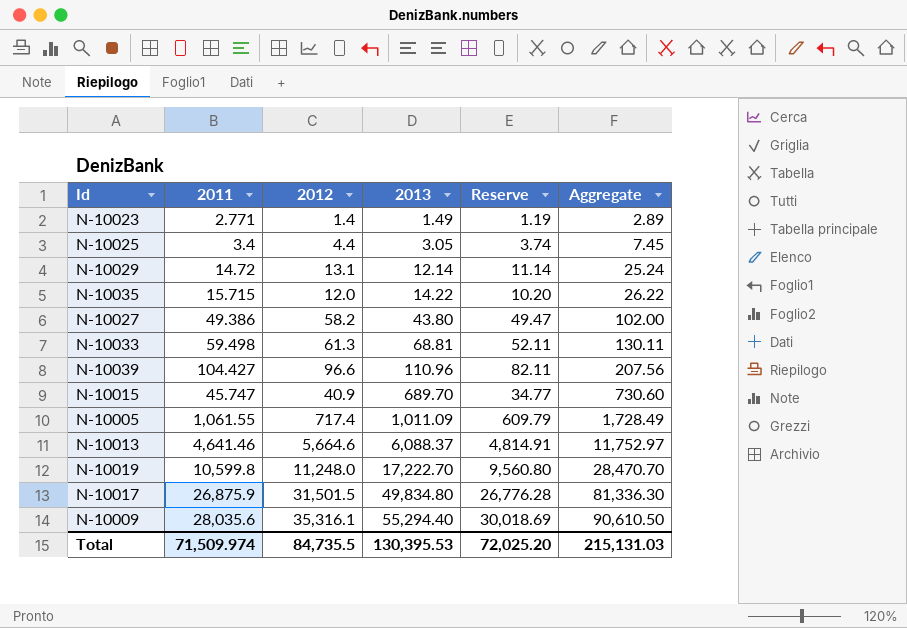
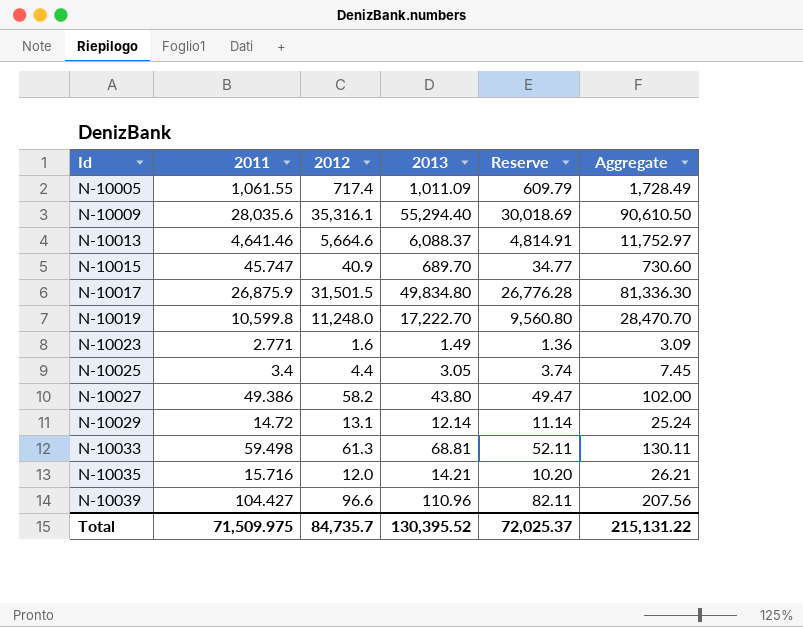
row order: 2013 ascending -> Id ascending
N-10023 | 2012: 1.4 -> 1.6
N-10023 | Reserve: 1.19 -> 1.36
N-10023 | Aggregate: 2.89 -> 3.09
N-10035 | 2011: 15.715 -> 15.716
N-10035 | 2013: 14.22 -> 14.21
N-10035 | Aggregate: 26.22 -> 26.21
Total | 2011: 71,509.974 -> 71,509.975
Total | 2012: 84,735.5 -> 84,735.7
Total | 2013: 130,395.53 -> 130,395.52
Total | Reserve: 72,025.20 -> 72,025.37
Total | Aggregate: 215,131.03 -> 215,131.22

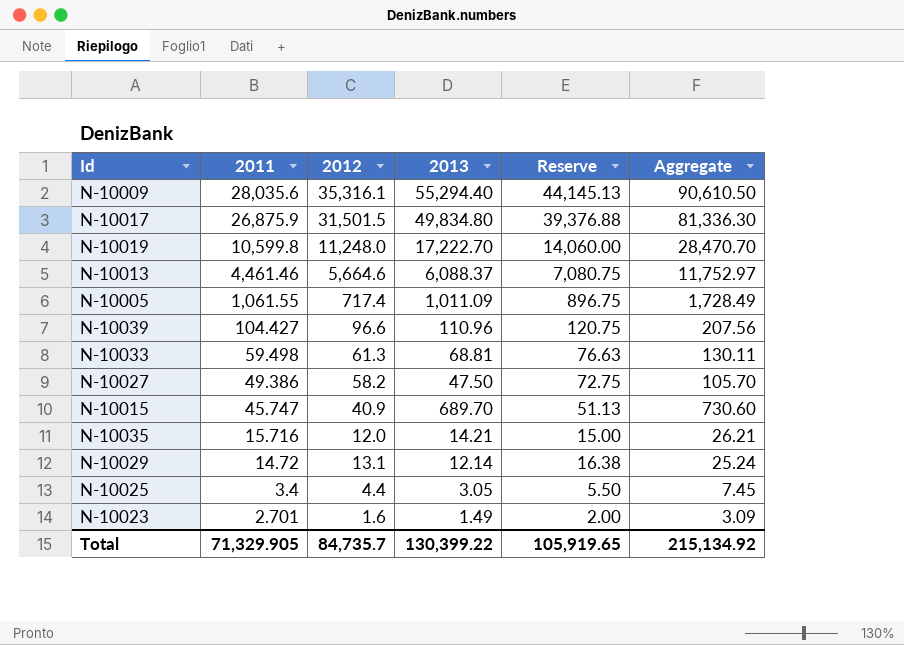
row order: Id ascending -> 2011 descending
column Reserve | formula: [2012] * 0.85 -> [2012] * 1.25
N-10013 | 2011: 4,641.46 -> 4,461.46
N-10027 | 2013: 43.80 -> 47.50
N-10027 | Aggregate: 102.00 -> 105.70
N-10023 | 2011: 2.771 -> 2.701
Total | 2011: 71,509.975 -> 71,329.905
Total | 2013: 130,395.52 -> 130,399.22
Total | Reserve: 72,025.37 -> 105,919.65
Total | Aggregate: 215,131.22 -> 215,134.92

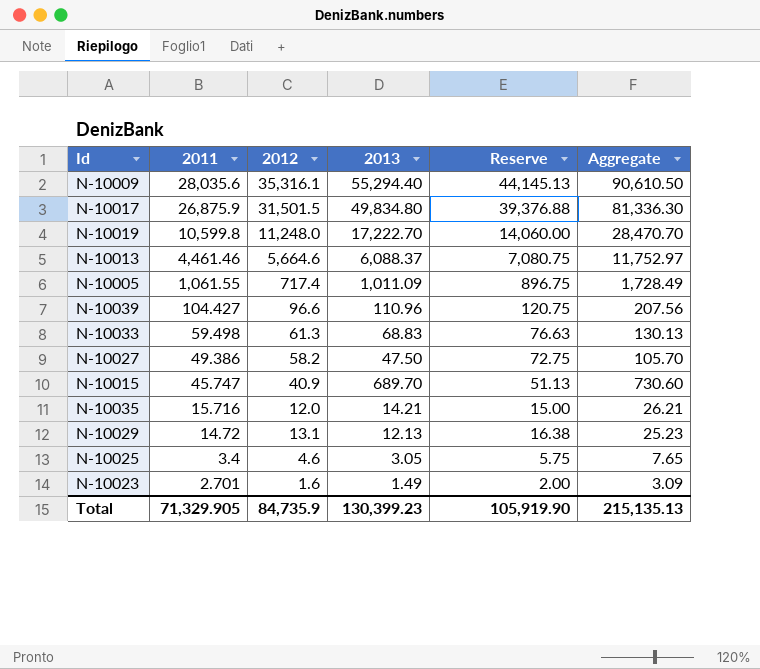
N-10033 | 2013: 68.81 -> 68.83
N-10033 | Aggregate: 130.11 -> 130.13
N-10029 | 2013: 12.14 -> 12.13
N-10029 | Aggregate: 25.24 -> 25.23
N-10025 | 2012: 4.4 -> 4.6
N-10025 | Reserve: 5.50 -> 5.75
N-10025 | Aggregate: 7.45 -> 7.65
Total | 2012: 84,735.7 -> 84,735.9
Total | 2013: 130,399.22 -> 130,399.23
Total | Reserve: 105,919.65 -> 105,919.90
Total | Aggregate: 215,134.92 -> 215,135.13

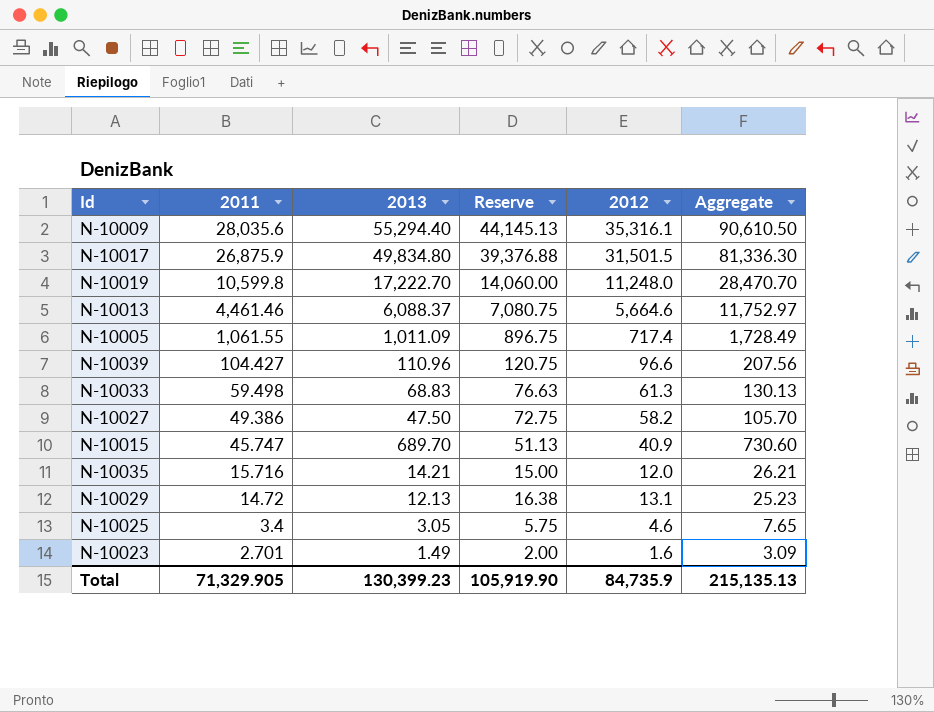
column 2012 | position: 3 -> 5

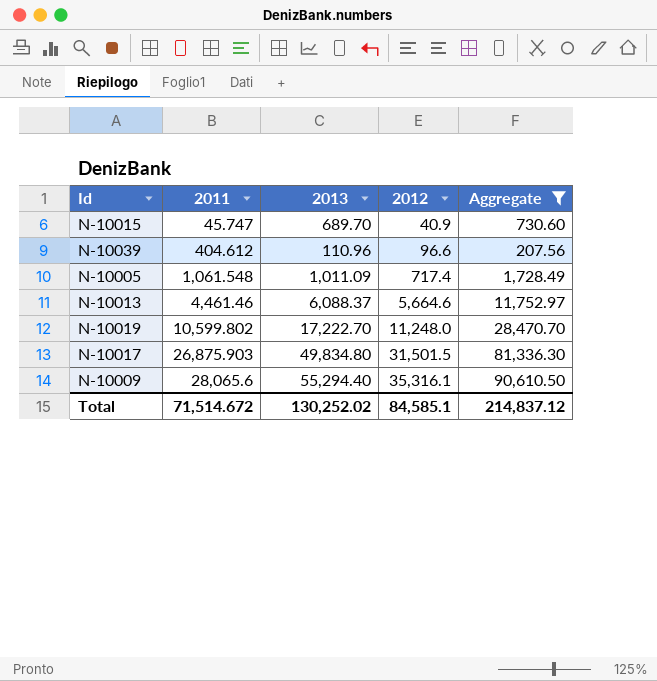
filter: none -> Aggregate >= 207.56
row order: 2011 descending -> 2011 ascending
column Reserve | formula: [2012] * 1.25 -> none
N-10039 | 2011: 104.427 -> 404.612
N-10005 | 2011: 1,061.55 -> 1,061.548
N-10019 | 2011: 10,599.8 -> 10,599.802
N-10017 | 2011: 26,875.9 -> 26,875.903
N-10009 | 2011: 28,035.6 -> 28,065.6
Total | 2011: 71,329.905 -> 71,514.672
Total | 2013: 130,399.23 -> 130,252.02
Total | 2012: 84,735.9 -> 84,585.1
Total | Aggregate: 215,135.13 -> 214,837.12

